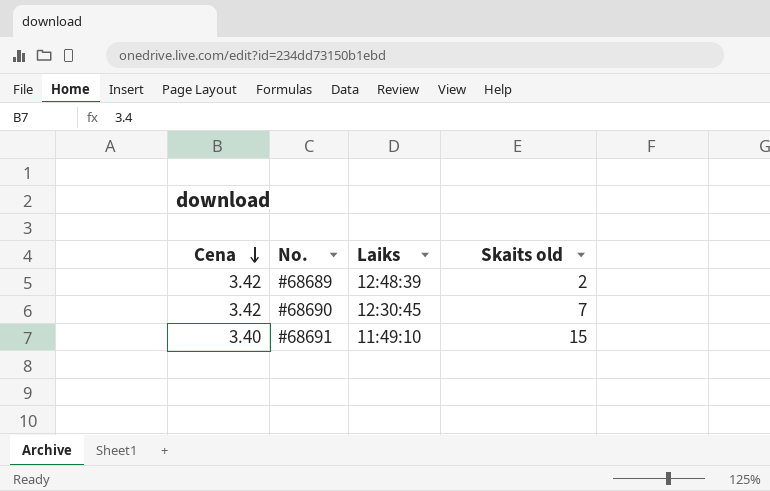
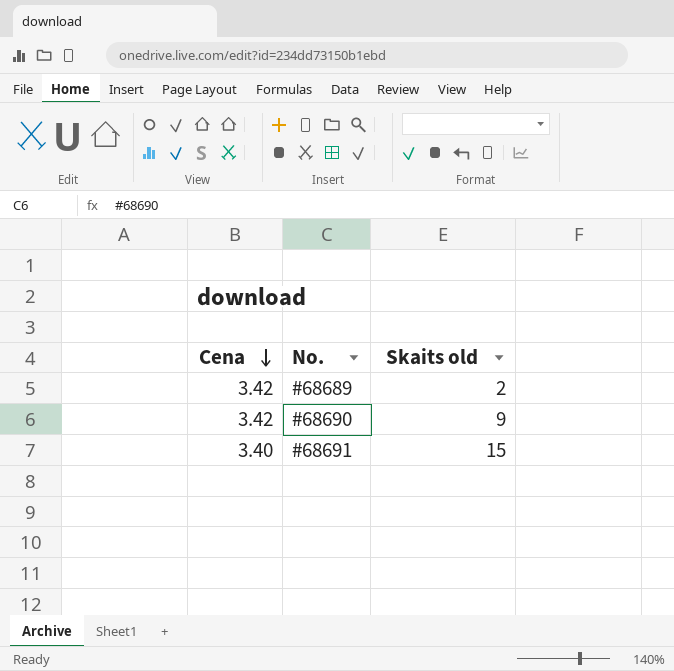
column Laiks | position: 3 -> none
#68690 | Skaits old: 7 -> 9

